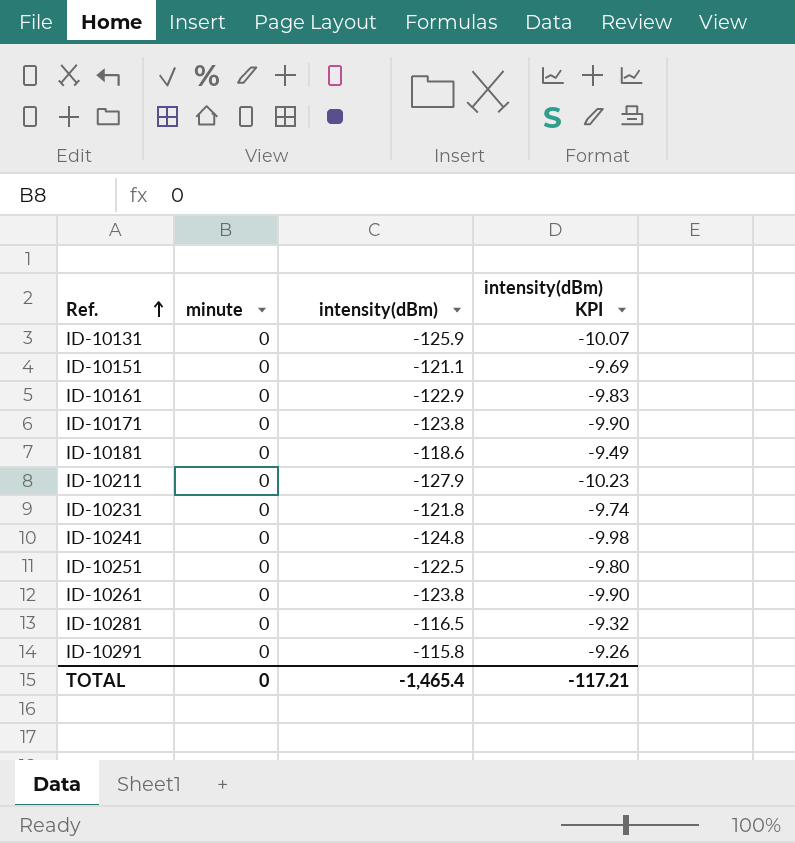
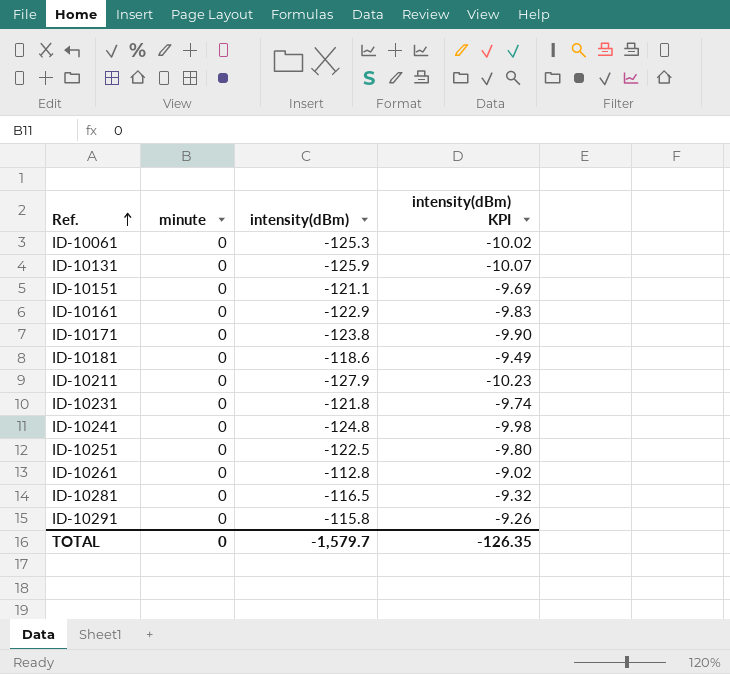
row ID-10061: none -> 0 | -125.3 | -10.02
ID-10261 | intensity(dBm): -123.8 -> -112.8
ID-10261 | intensity(dBm) KPI: -9.90 -> -9.02
TOTAL | intensity(dBm): -1,465.4 -> -1,579.7
TOTAL | intensity(dBm) KPI: -117.21 -> -126.35

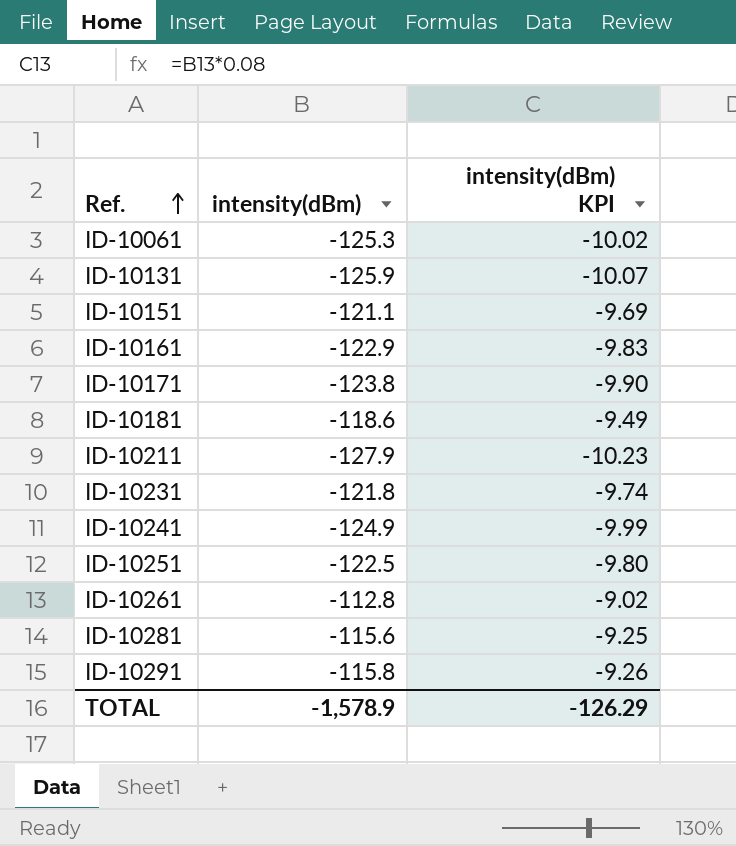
column minute | position: 2 -> none
ID-10241 | intensity(dBm): -124.8 -> -124.9
ID-10241 | intensity(dBm) KPI: -9.98 -> -9.99
ID-10281 | intensity(dBm): -116.5 -> -115.6
ID-10281 | intensity(dBm) KPI: -9.32 -> -9.25
TOTAL | intensity(dBm): -1,579.7 -> -1,578.9
TOTAL | intensity(dBm) KPI: -126.35 -> -126.29

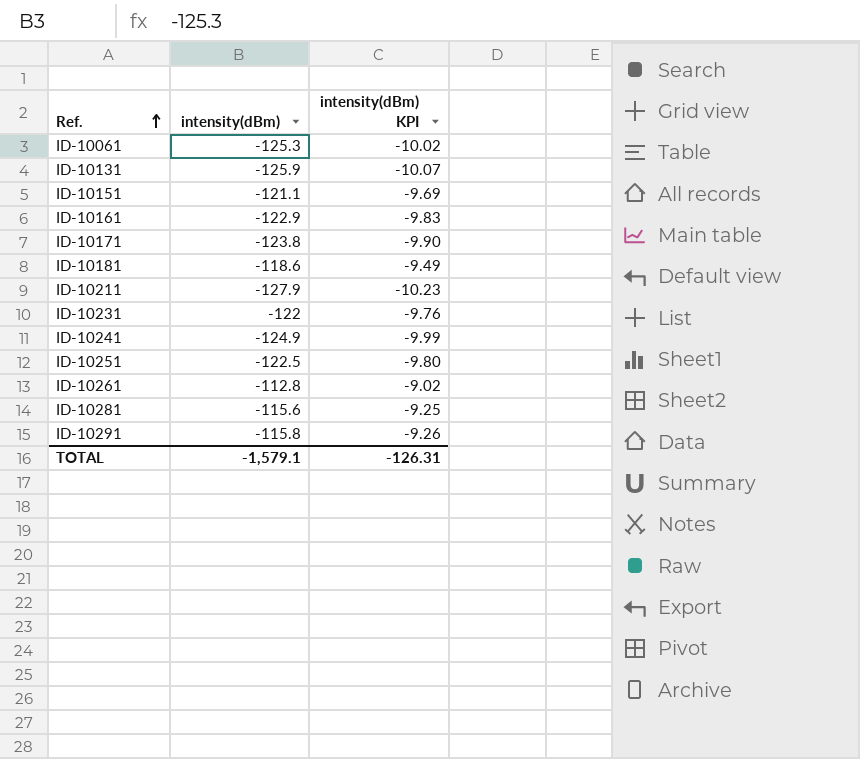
ID-10231 | intensity(dBm): -121.8 -> -122
ID-10231 | intensity(dBm) KPI: -9.74 -> -9.76
TOTAL | intensity(dBm): -1,578.9 -> -1,579.1
TOTAL | intensity(dBm) KPI: -126.29 -> -126.31

